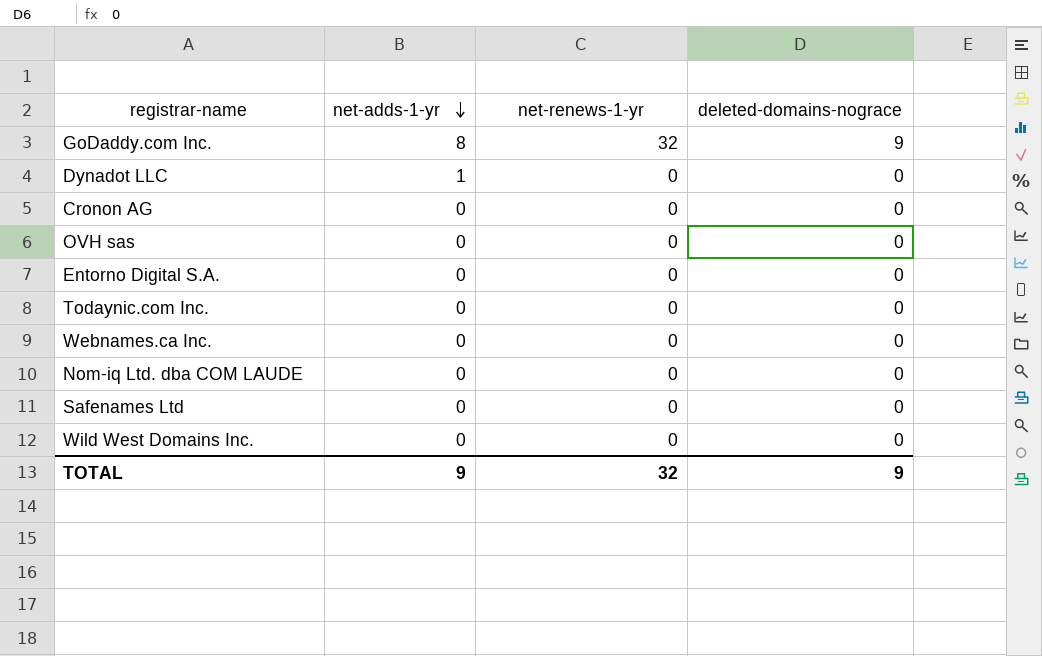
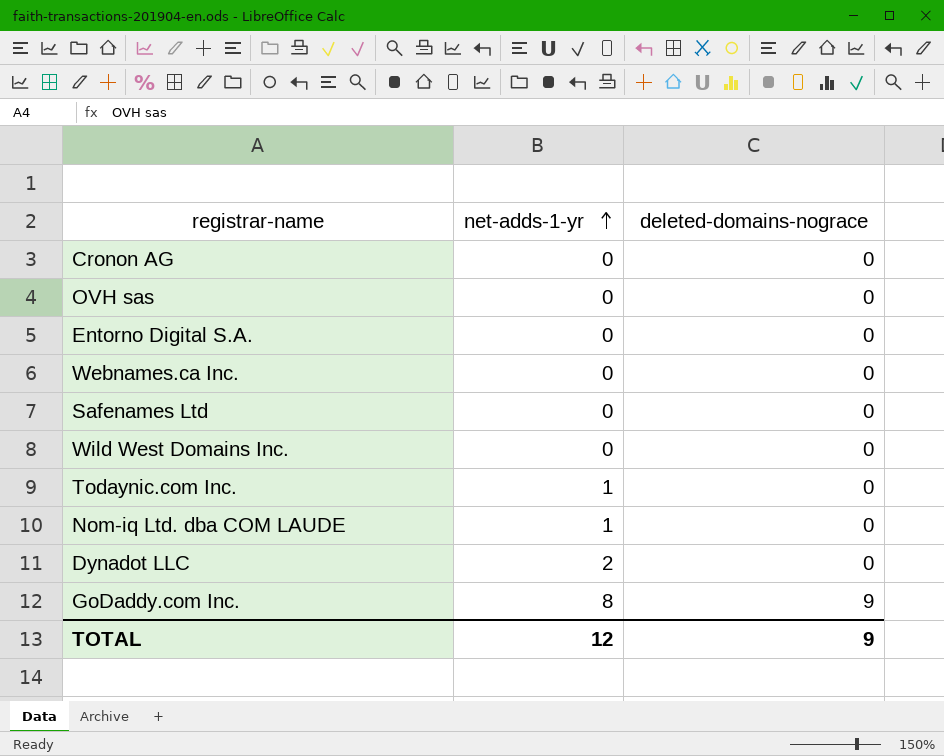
row order: net-adds-1-yr descending -> net-adds-1-yr ascending
column net-renews-1-yr | position: 3 -> none
Todaynic.com Inc. | net-adds-1-yr: 0 -> 1
Nom-iq Ltd. dba COM LAUDE | net-adds-1-yr: 0 -> 1
Dynadot LLC | net-adds-1-yr: 1 -> 2
TOTAL | net-adds-1-yr: 9 -> 12

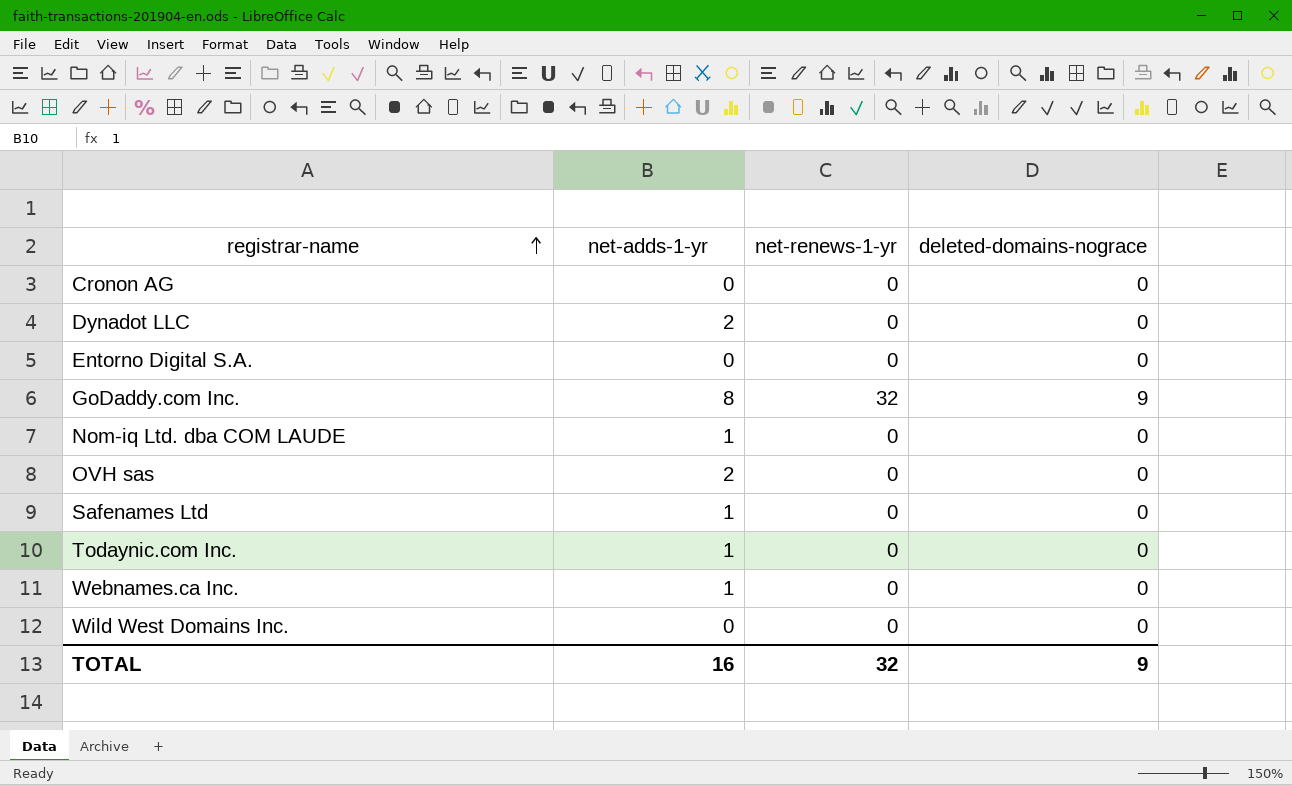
row order: net-adds-1-yr ascending -> registrar-name ascending
column net-renews-1-yr | position: none -> 3
OVH sas | net-adds-1-yr: 0 -> 2
Safenames Ltd | net-adds-1-yr: 0 -> 1
Webnames.ca Inc. | net-adds-1-yr: 0 -> 1
TOTAL | net-adds-1-yr: 12 -> 16

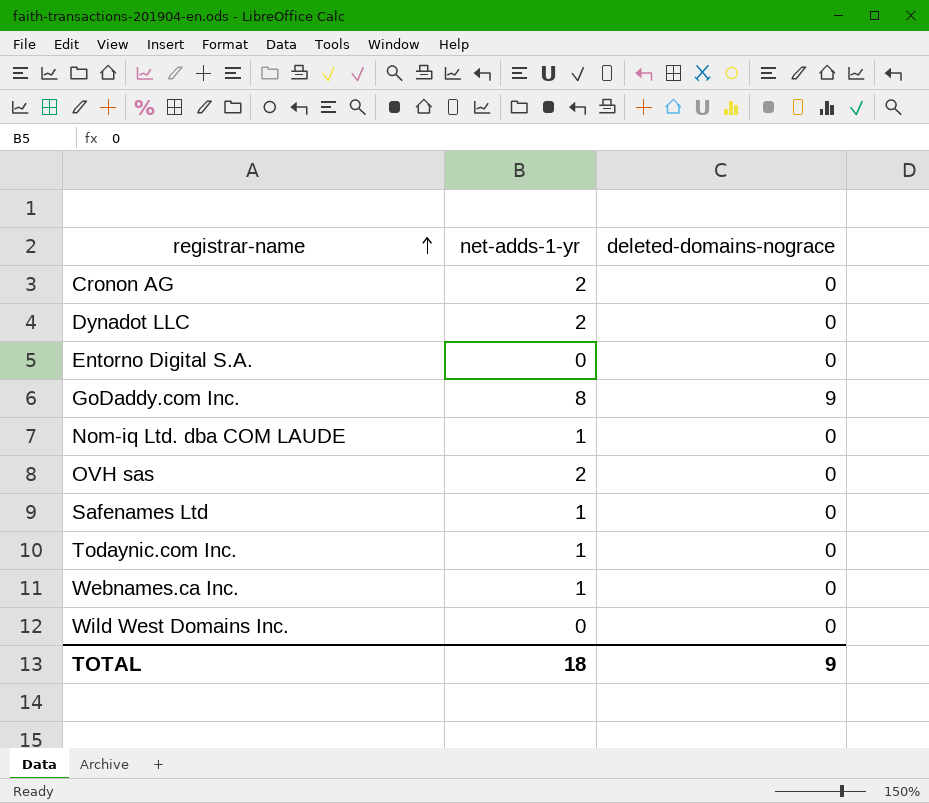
column net-renews-1-yr | position: 3 -> none
Cronon AG | net-adds-1-yr: 0 -> 2
TOTAL | net-adds-1-yr: 16 -> 18

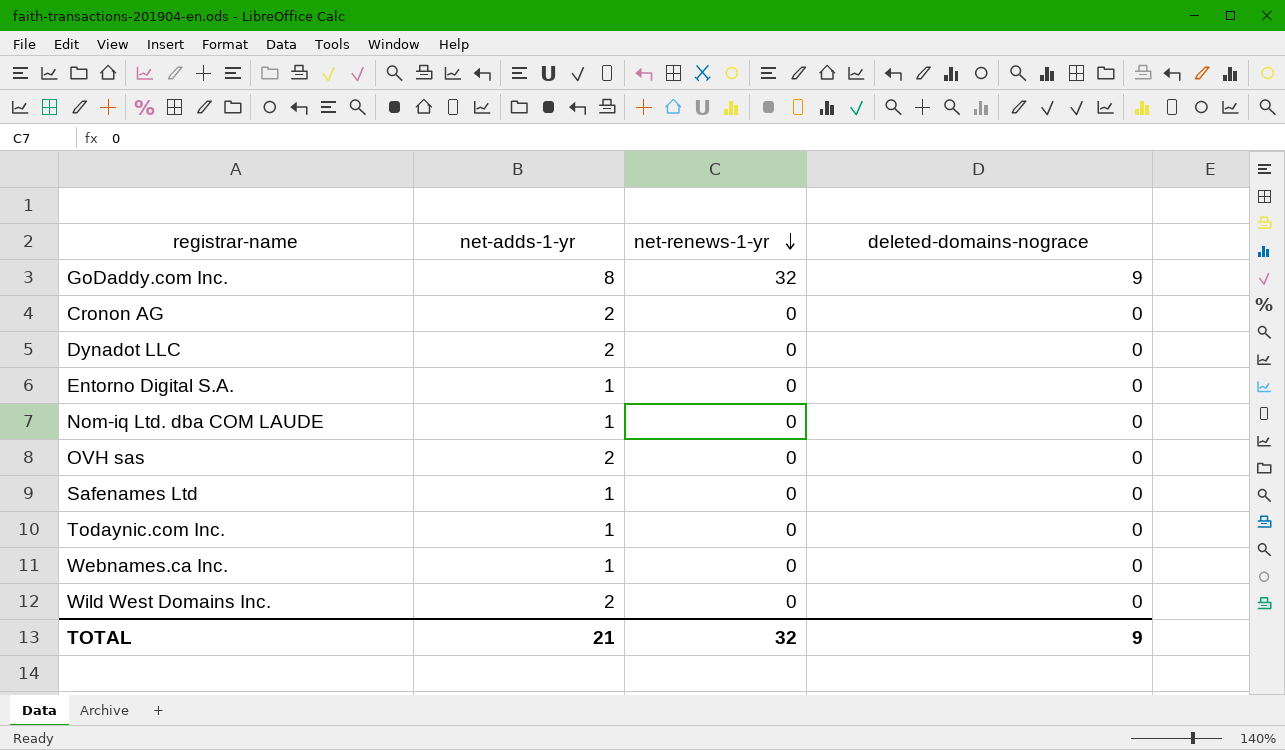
row order: registrar-name ascending -> net-renews-1-yr descending
column net-renews-1-yr | position: none -> 3
Entorno Digital S.A. | net-adds-1-yr: 0 -> 1
Wild West Domains Inc. | net-adds-1-yr: 0 -> 2
TOTAL | net-adds-1-yr: 18 -> 21

